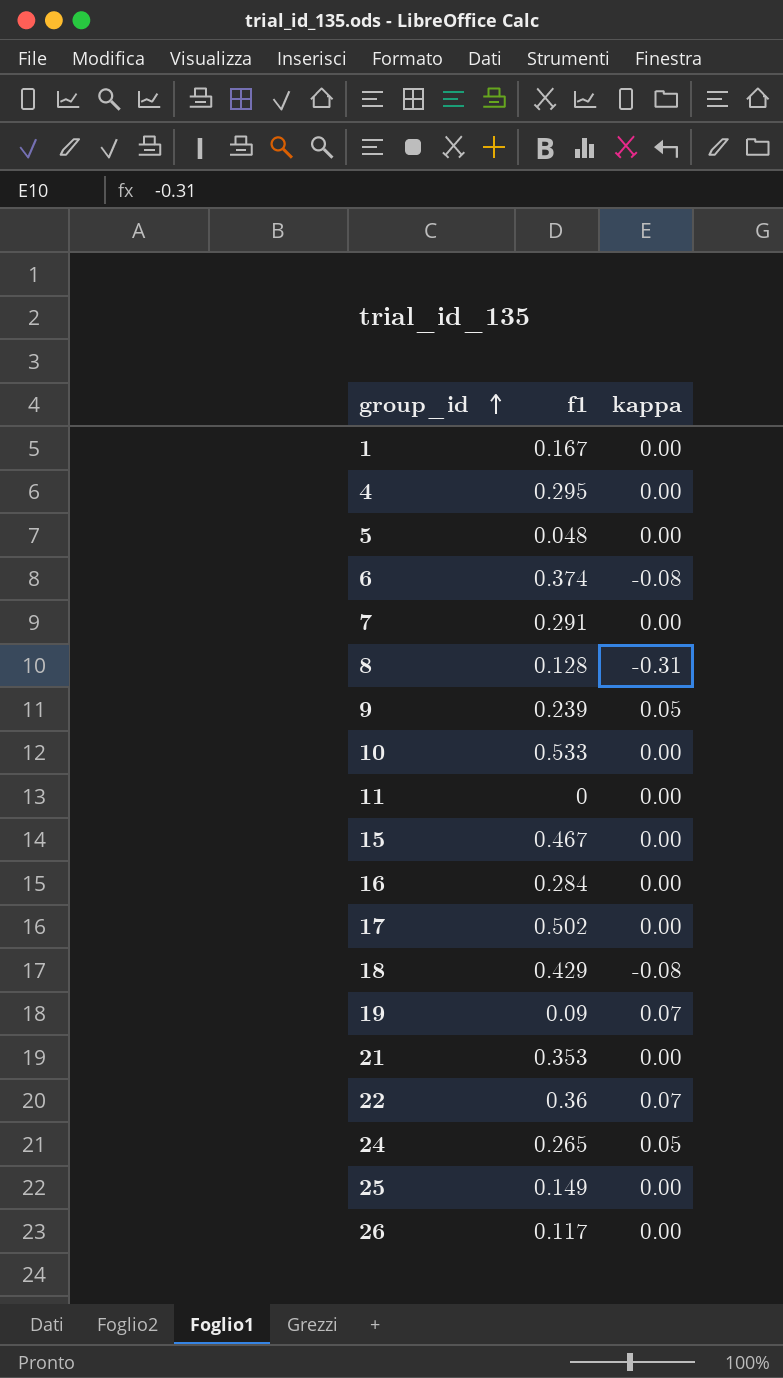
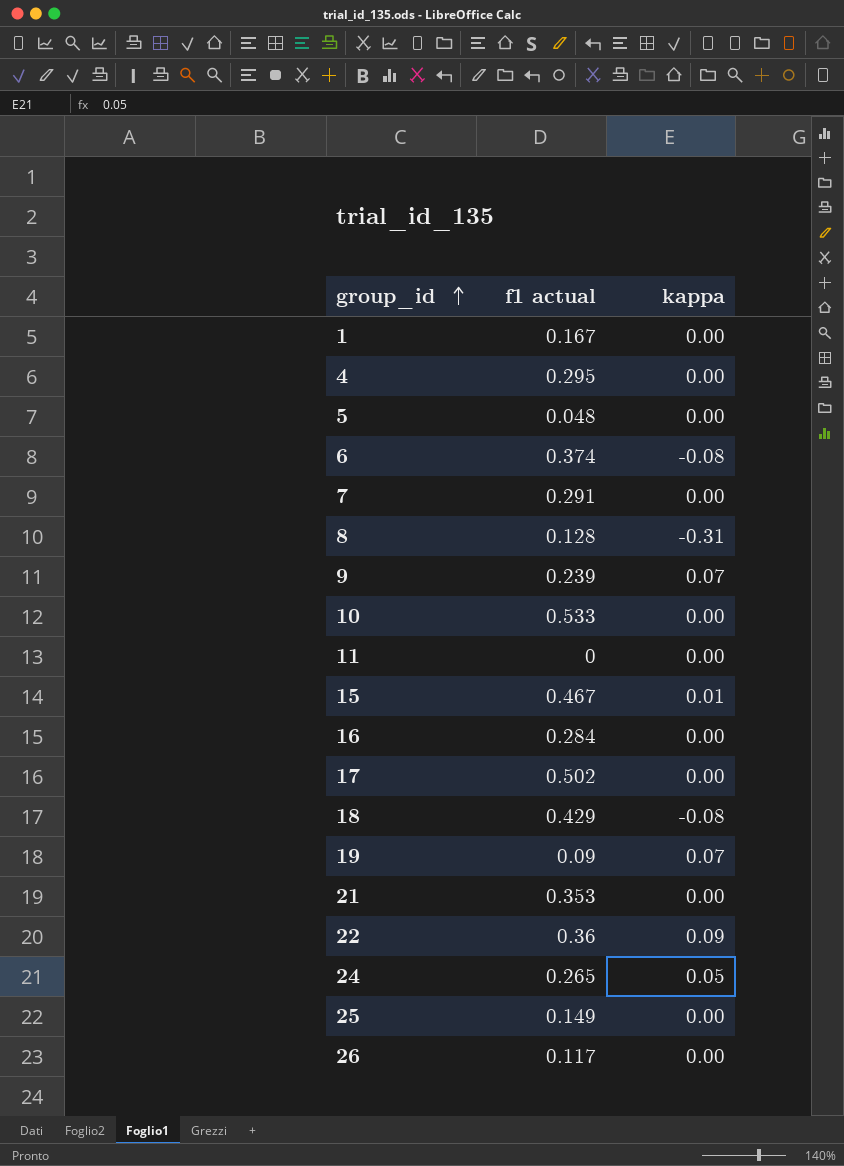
column name: f1 -> f1 actual
9 | kappa: 0.05 -> 0.07
15 | kappa: 0.00 -> 0.01
22 | kappa: 0.07 -> 0.09

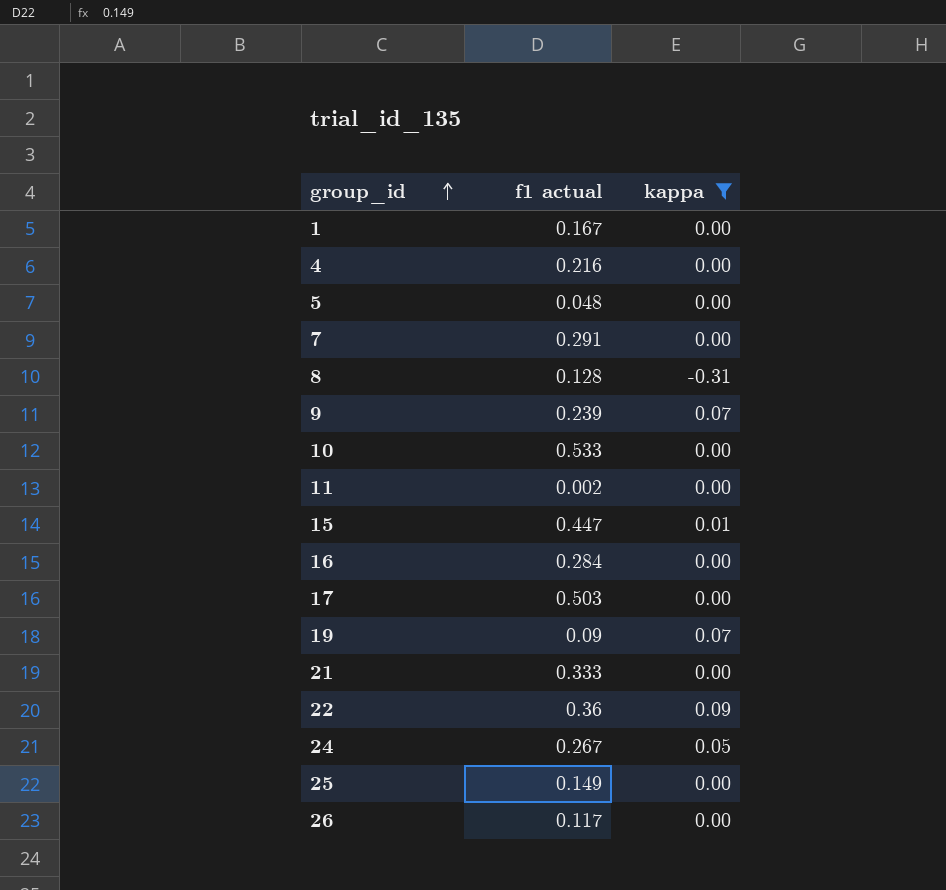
filter: none -> kappa != -0.08
4 | f1 actual: 0.295 -> 0.216
11 | f1 actual: 0 -> 0.002
15 | f1 actual: 0.467 -> 0.447
17 | f1 actual: 0.502 -> 0.503
21 | f1 actual: 0.353 -> 0.333
24 | f1 actual: 0.265 -> 0.267

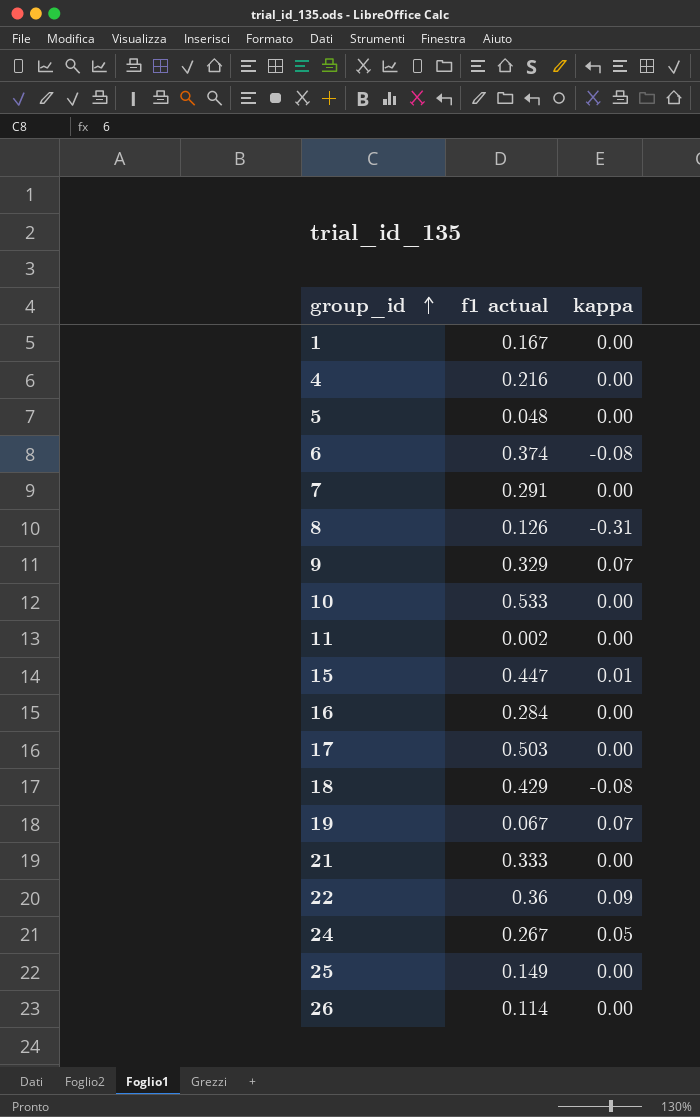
filter: kappa != -0.08 -> none
8 | f1 actual: 0.128 -> 0.126
9 | f1 actual: 0.239 -> 0.329
19 | f1 actual: 0.09 -> 0.067
26 | f1 actual: 0.117 -> 0.114

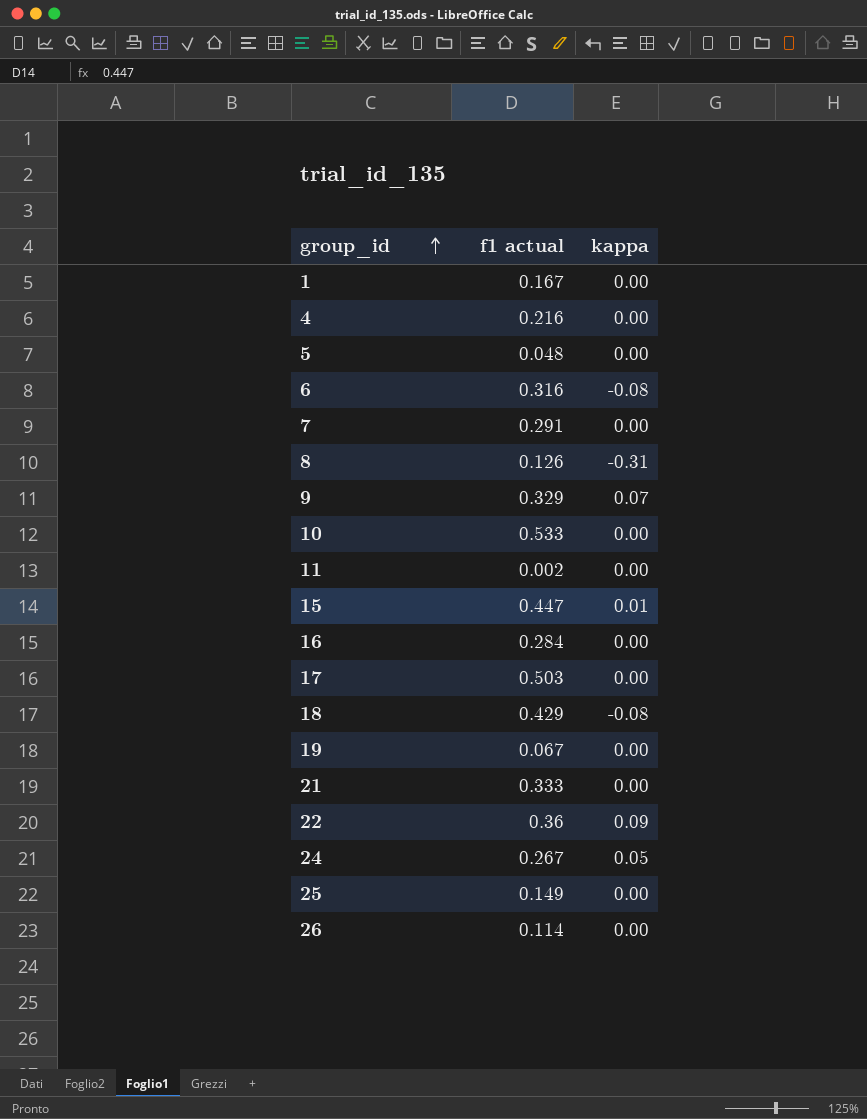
6 | f1 actual: 0.374 -> 0.316
19 | kappa: 0.07 -> 0.00

